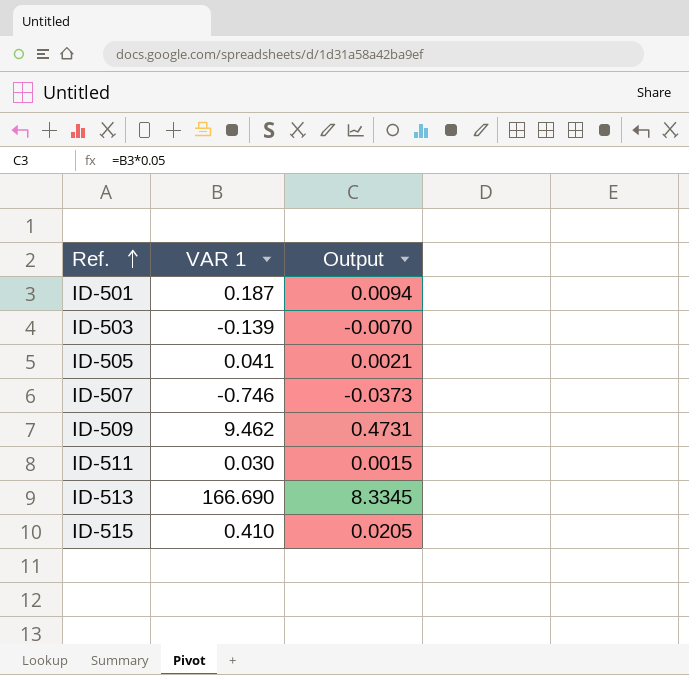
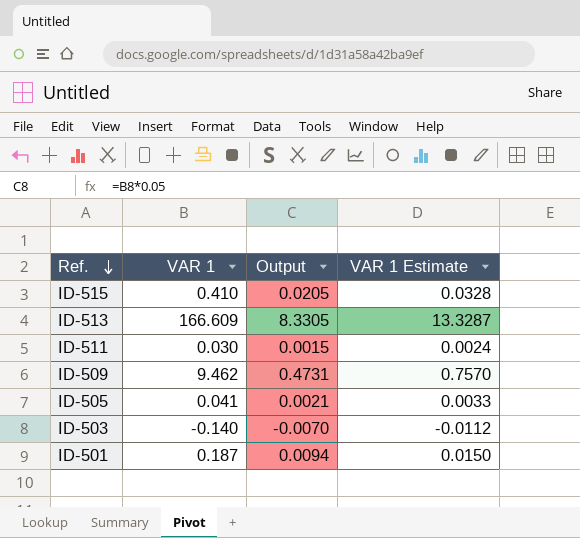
row order: Ref. ascending -> Ref. descending
column VAR 1 Estimate | formula: none -> [VAR 1] * 0.08
row ID-507: -0.746 | -0.0373 -> none
ID-513 | VAR 1: 166.690 -> 166.609
ID-513 | Output: 8.3345 -> 8.3305
ID-503 | VAR 1: -0.139 -> -0.140

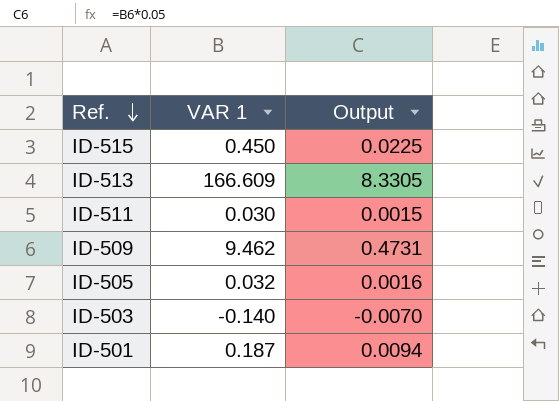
column VAR 1 Estimate | formula: [VAR 1] * 0.08 -> none
ID-515 | VAR 1: 0.410 -> 0.450
ID-515 | Output: 0.0205 -> 0.0225
ID-505 | VAR 1: 0.041 -> 0.032
ID-505 | Output: 0.0021 -> 0.0016

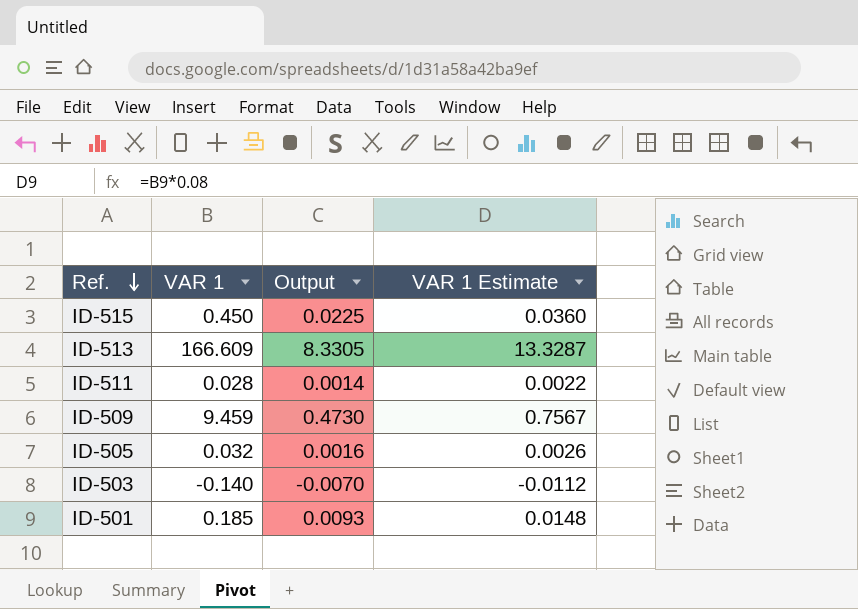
column VAR 1 Estimate | formula: none -> [VAR 1] * 0.08
ID-511 | VAR 1: 0.030 -> 0.028
ID-511 | Output: 0.0015 -> 0.0014
ID-509 | VAR 1: 9.462 -> 9.459
ID-509 | Output: 0.4731 -> 0.4730
ID-501 | VAR 1: 0.187 -> 0.185
ID-501 | Output: 0.0094 -> 0.0093

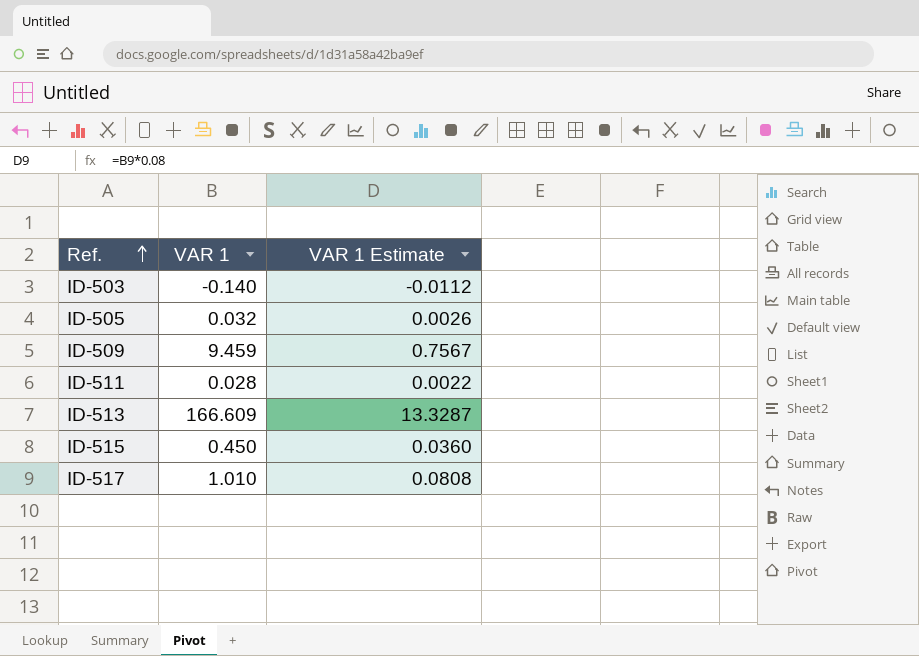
row order: Ref. descending -> Ref. ascending
column Output | formula: [VAR 1] * 0.05 -> none
row ID-501: 0.185 | 0.0093 | 0.0148 -> none
row ID-517: none -> 1.010 | 0.0808

